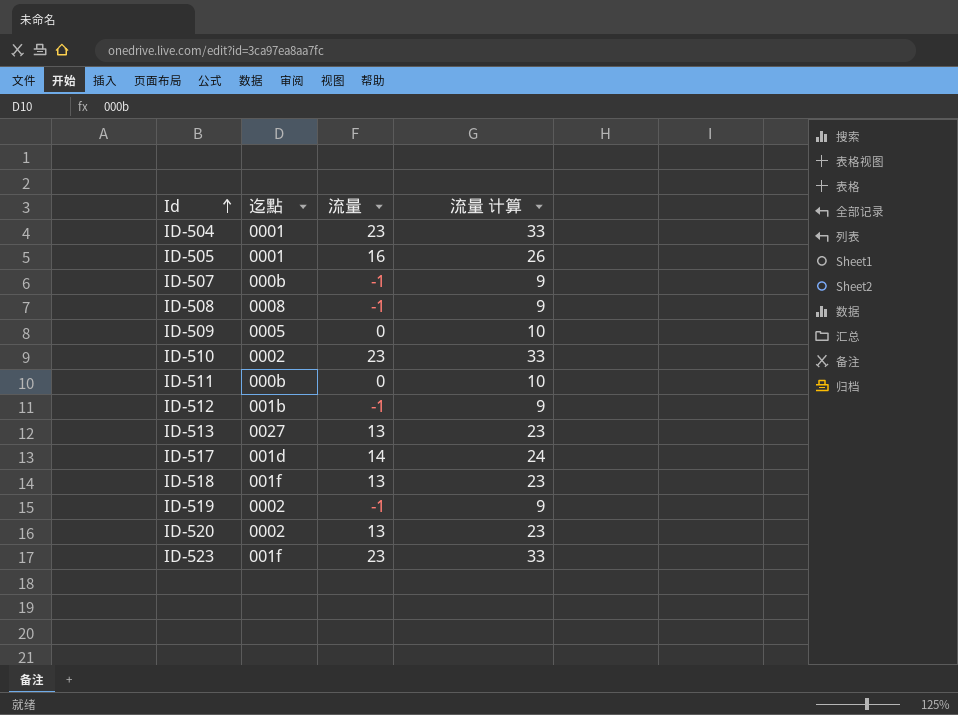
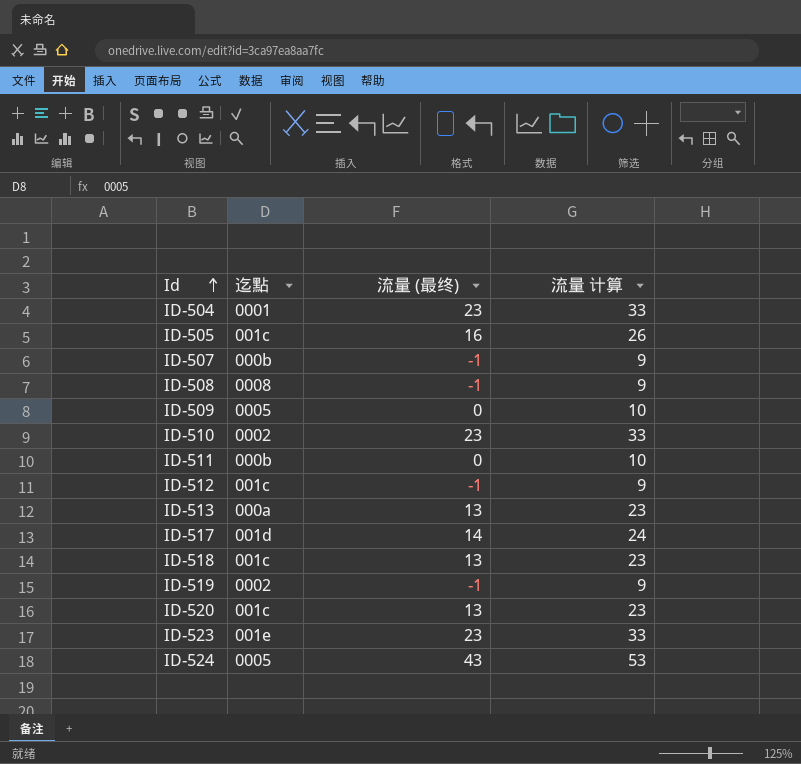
column name: 流量 -> 流量 (最终)
ID-505 | 迄點: 0001 -> 001c
ID-512 | 迄點: 001b -> 001c
ID-513 | 迄點: 0027 -> 000a
ID-518 | 迄點: 001f -> 001c
ID-520 | 迄點: 0002 -> 001c
ID-523 | 迄點: 001f -> 001e
row ID-524: none -> 0005 | 43 | 53

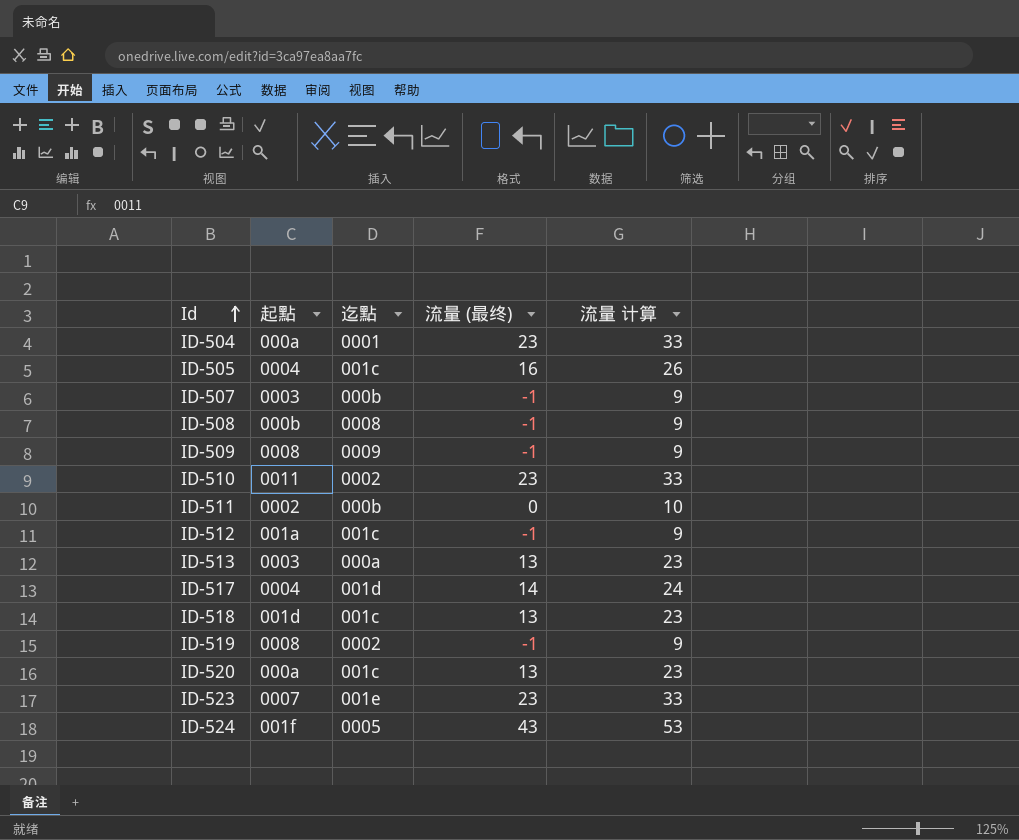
column 起點 | position: none -> 2
ID-509 | 迄點: 0005 -> 0009
ID-509 | 流量 (最终): 0 -> -1
ID-509 | 流量 计算: 10 -> 9

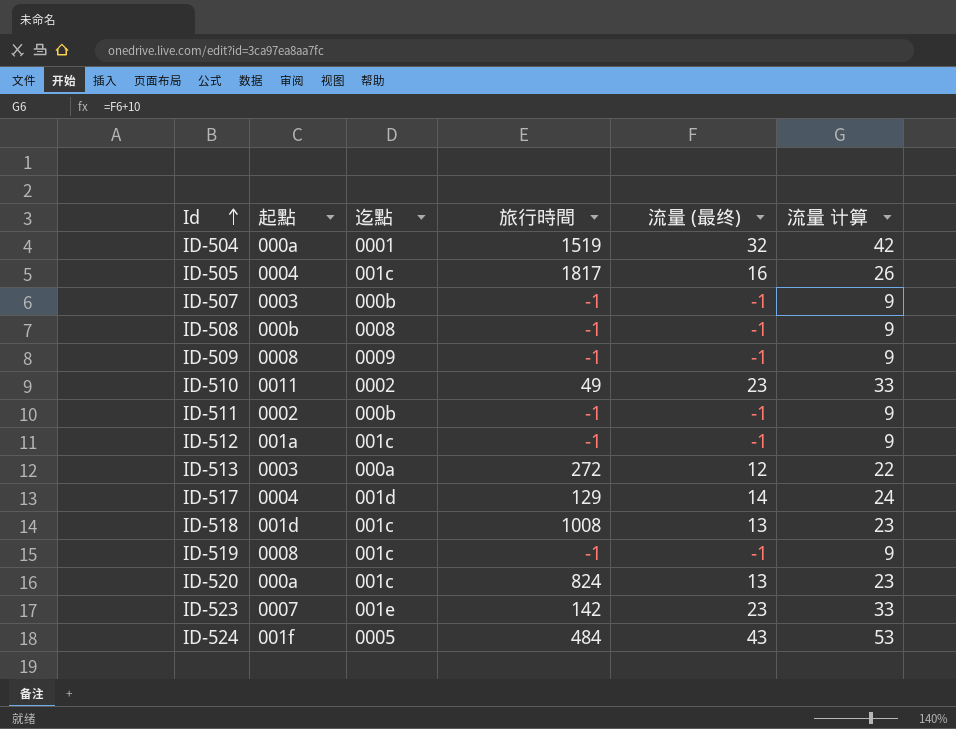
column 旅行時間 | position: none -> 4
ID-504 | 流量 (最终): 23 -> 32
ID-504 | 流量 计算: 33 -> 42
ID-511 | 流量 (最终): 0 -> -1
ID-511 | 流量 计算: 10 -> 9
ID-513 | 流量 (最终): 13 -> 12
ID-513 | 流量 计算: 23 -> 22
ID-519 | 迄點: 0002 -> 001c

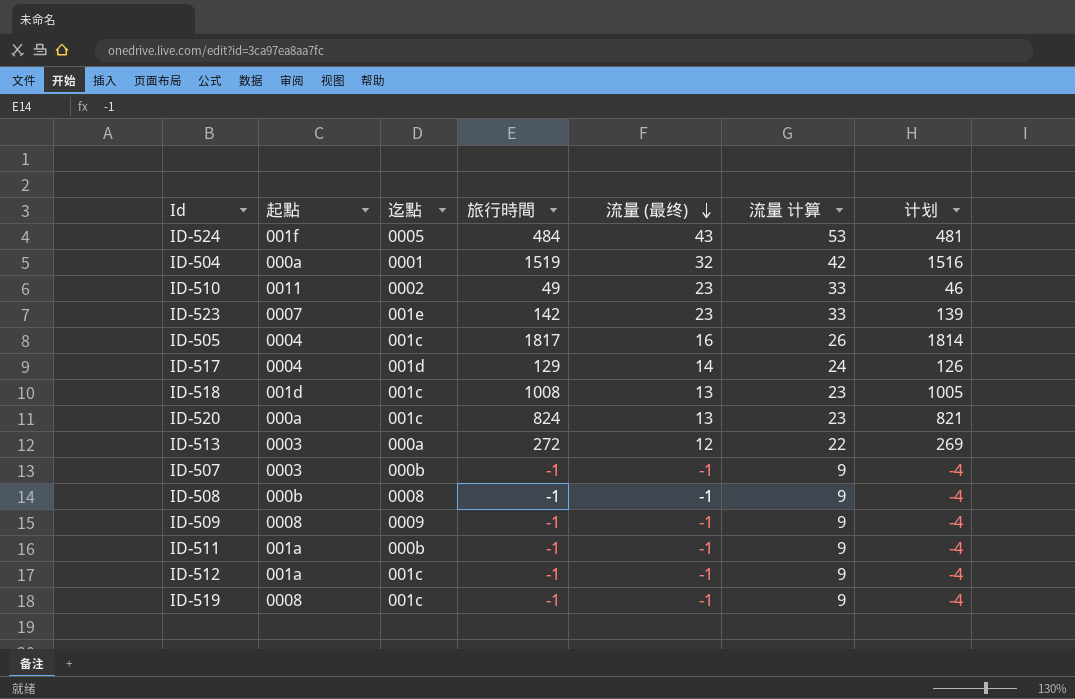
row order: Id ascending -> 流量 (最终) descending
column 计划 | formula: none -> [旅行時間] - 3
ID-511 | 起點: 0002 -> 001a

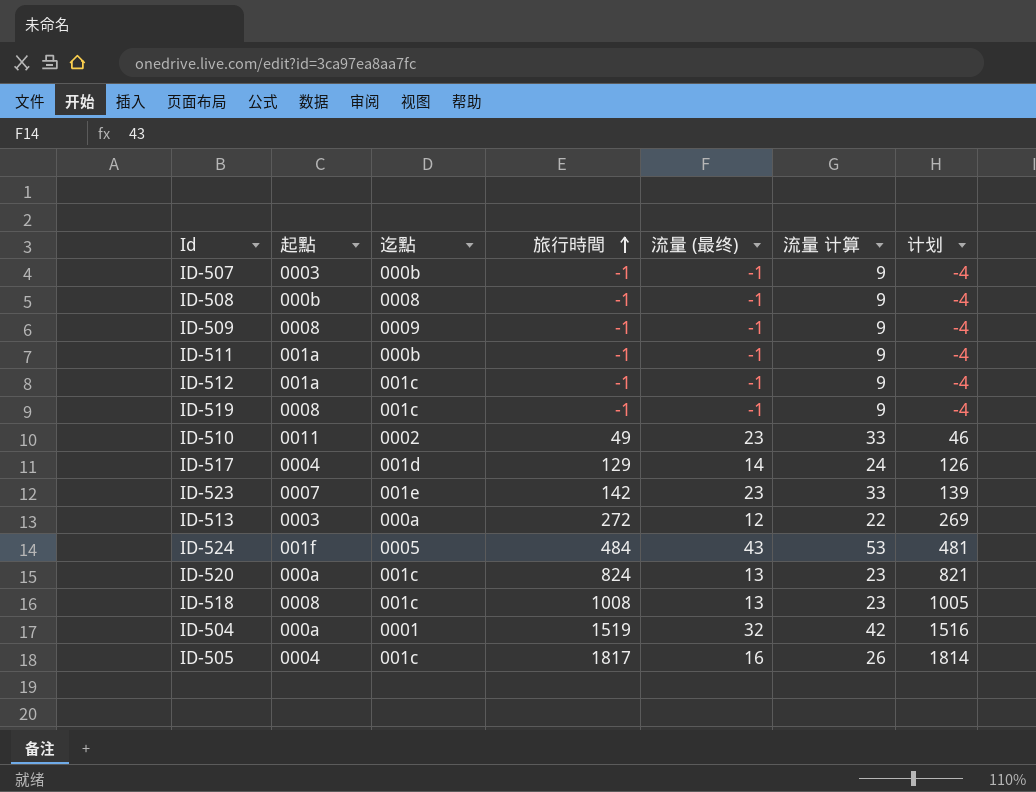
row order: 流量 (最终) descending -> 旅行時間 ascending
ID-518 | 起點: 001d -> 0008

